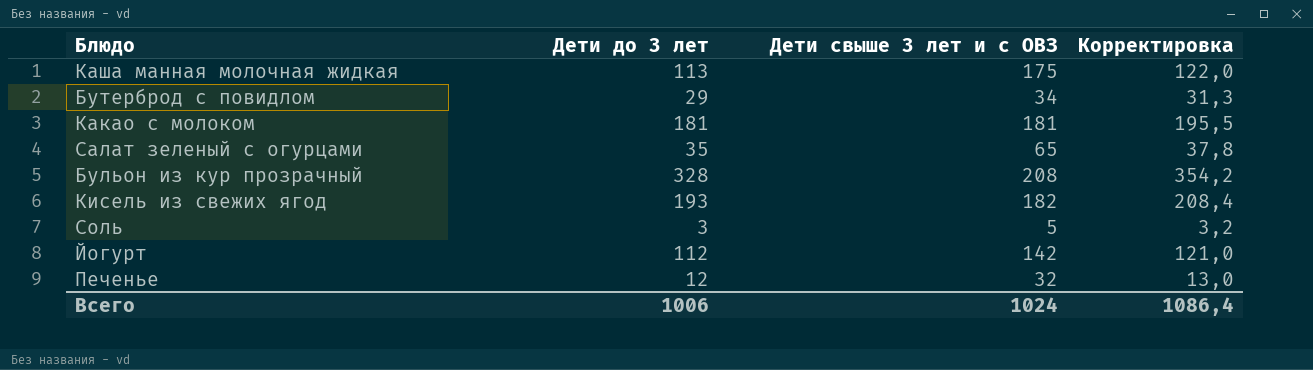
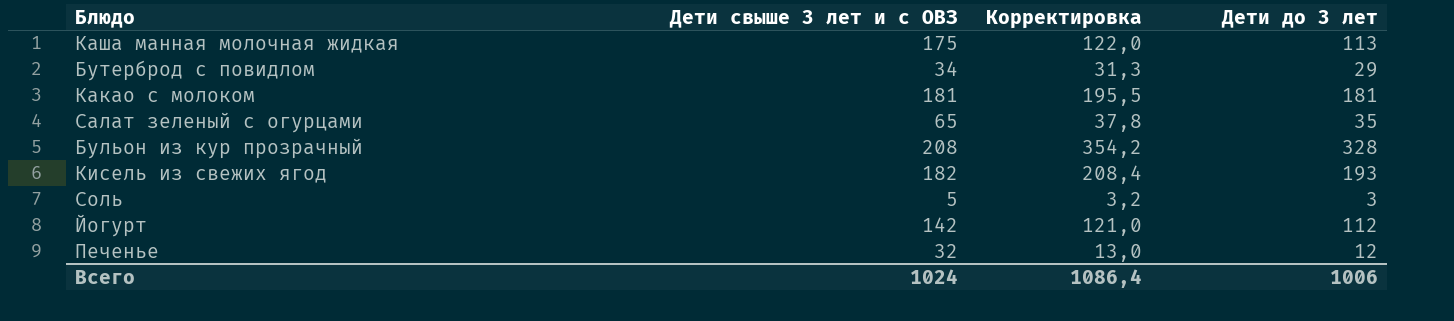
column Дети до 3 лет | position: 2 -> 4

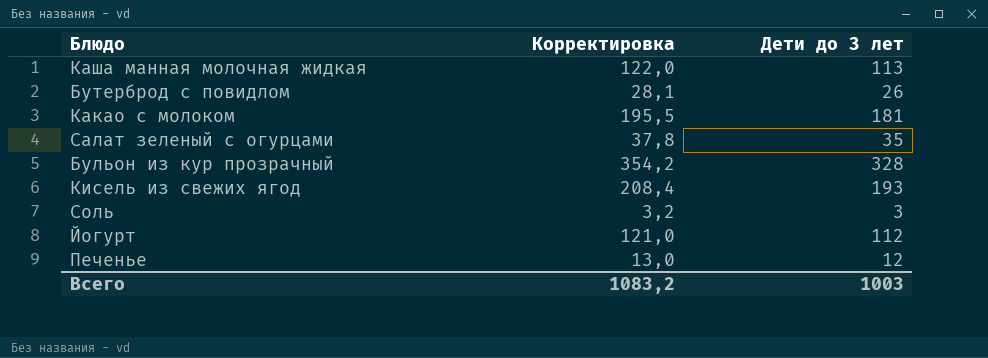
column Дети свыше 3 лет и с ОВЗ | position: 2 -> none
Бутерброд с повидлом | Корректировка: 31,3 -> 28,1
Бутерброд с повидлом | Дети до 3 лет: 29 -> 26
Всего | Корректировка: 1086,4 -> 1083,2
Всего | Дети до 3 лет: 1006 -> 1003

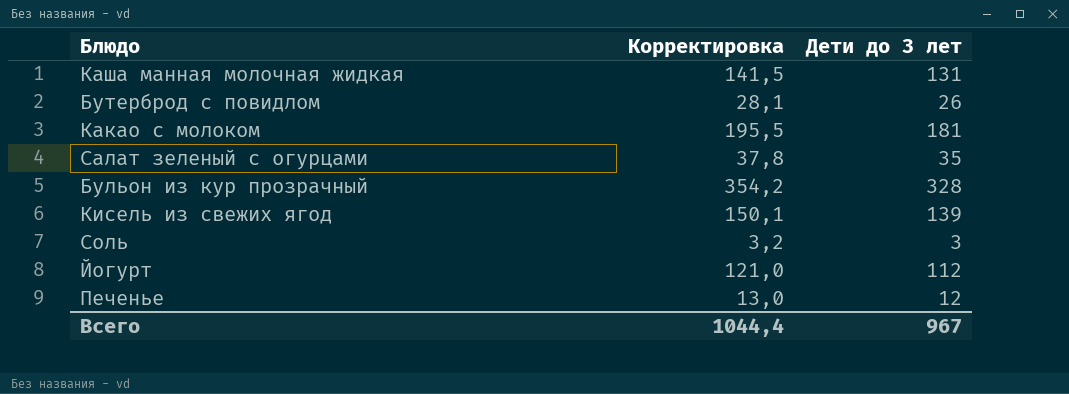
Каша манная молочная жидкая | Корректировка: 122,0 -> 141,5
Каша манная молочная жидкая | Дети до 3 лет: 113 -> 131
Кисель из свежих ягод | Корректировка: 208,4 -> 150,1
Кисель из свежих ягод | Дети до 3 лет: 193 -> 139
Всего | Корректировка: 1083,2 -> 1044,4
Всего | Дети до 3 лет: 1003 -> 967

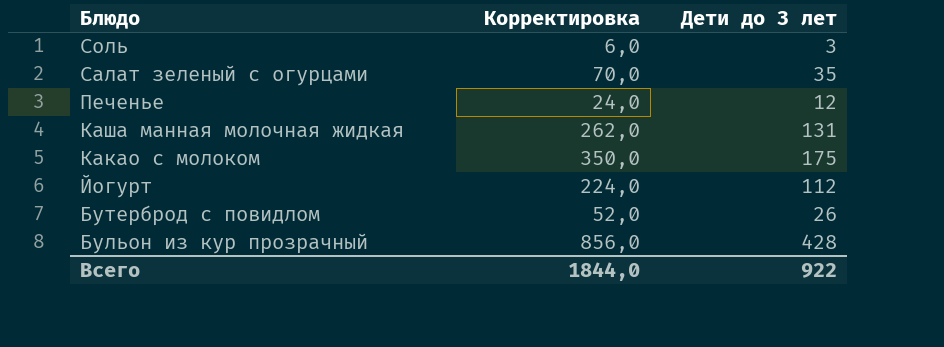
row order: none -> Блюдо descending
column Корректировка | formula: [Дети до 3 лет] * 1,08 -> [Дети до 3 лет] * 2
row Кисель из свежих ягод: 150,1 | 139 -> none
Какао с молоком | Дети до 3 лет: 181 -> 175
Бульон из кур прозрачный | Дети до 3 лет: 328 -> 428
Всего | Корректировка: 1044,4 -> 1844,0
Всего | Дети до 3 лет: 967 -> 922

